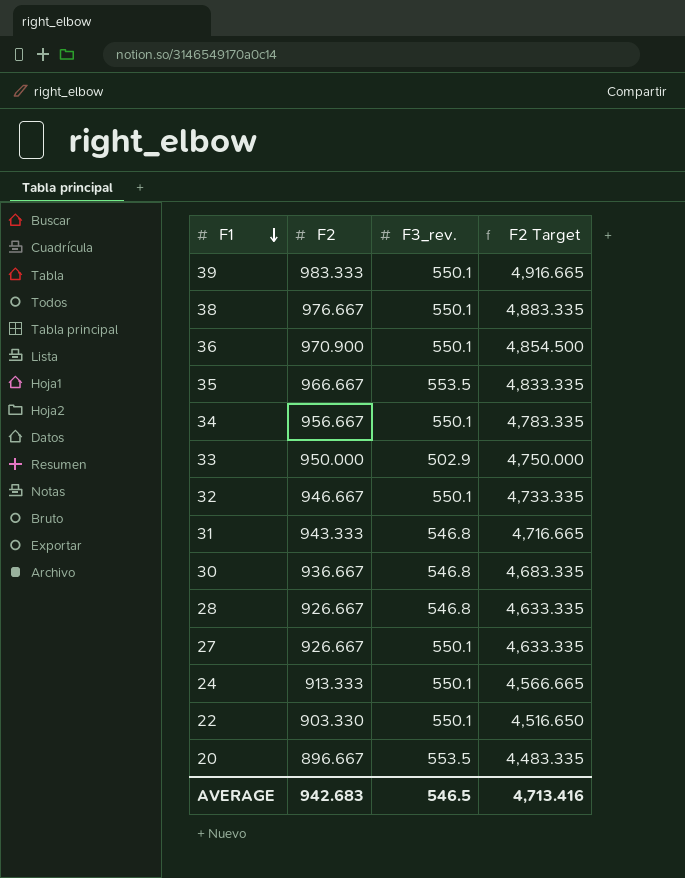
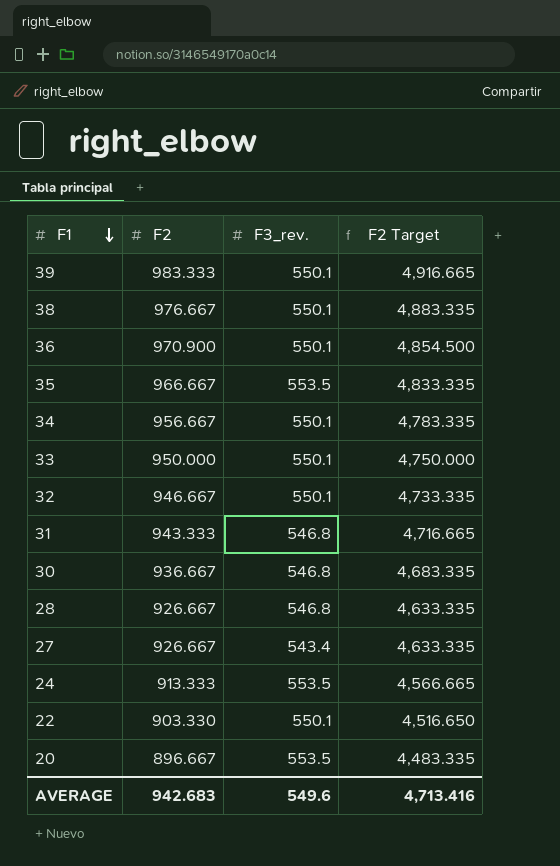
33 | F3_rev.: 502.9 -> 550.1
27 | F3_rev.: 550.1 -> 543.4
24 | F3_rev.: 550.1 -> 553.5
AVERAGE | F3_rev.: 546.5 -> 549.6

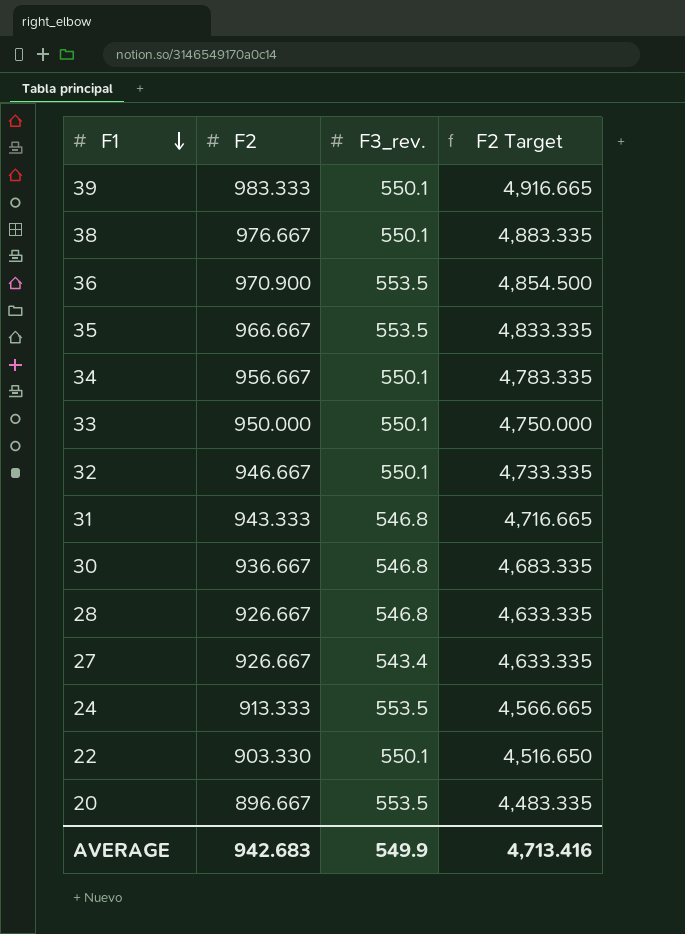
36 | F3_rev.: 550.1 -> 553.5
AVERAGE | F3_rev.: 549.6 -> 549.9

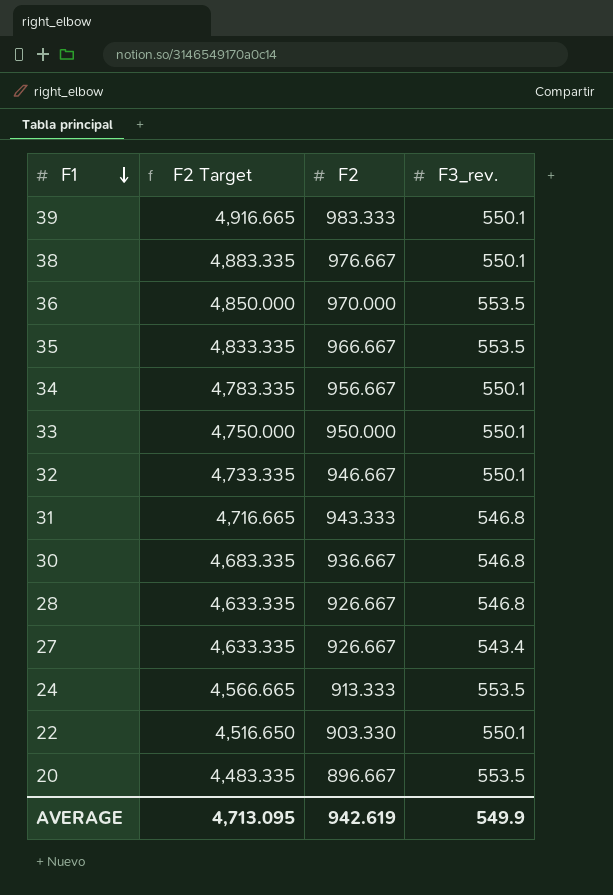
column F2 Target | position: 4 -> 2
36 | F2 Target: 4,854.500 -> 4,850.000
36 | F2: 970.900 -> 970.000
AVERAGE | F2 Target: 4,713.416 -> 4,713.095
AVERAGE | F2: 942.683 -> 942.619

